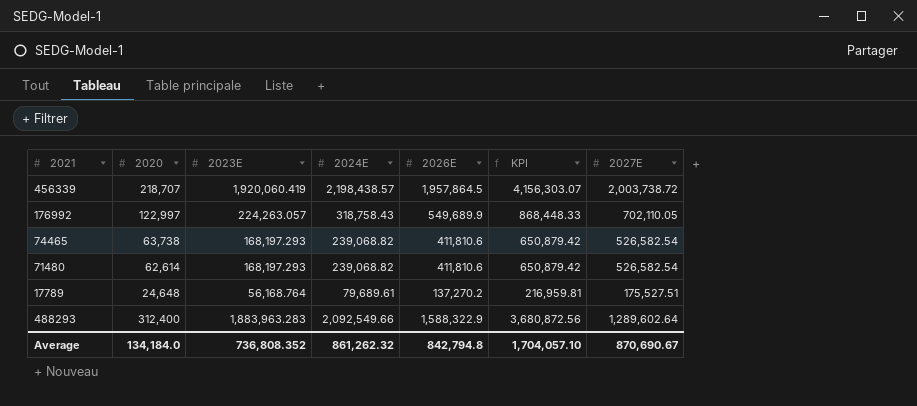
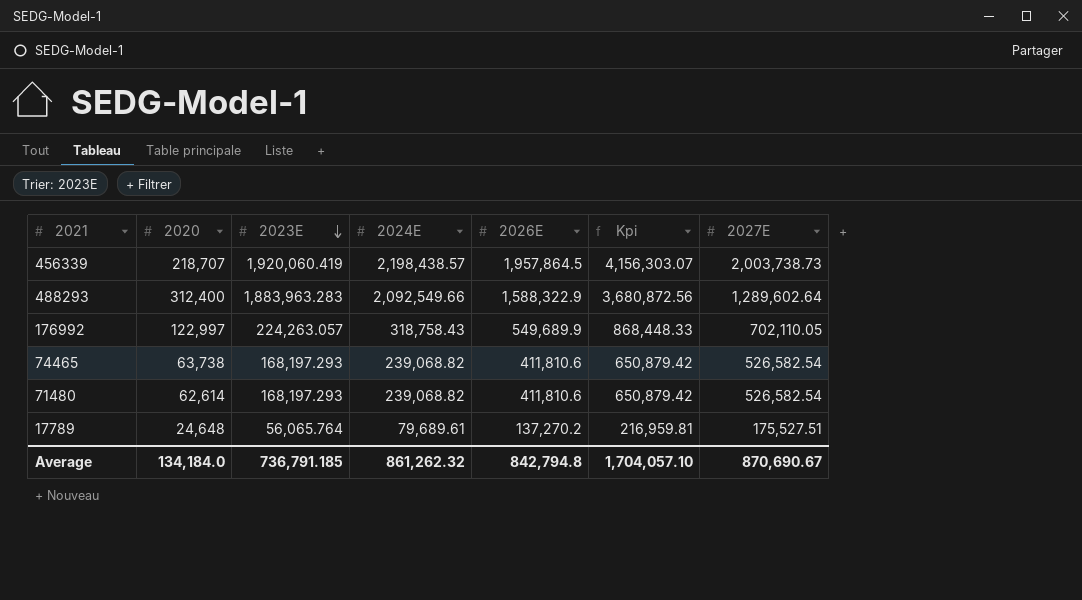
row order: none -> 2023E descending
column name: KPI -> Kpi
456339 | 2027E: 2,003,738.72 -> 2,003,738.73
17789 | 2023E: 56,168.764 -> 56,065.764
Average | 2023E: 736,808.352 -> 736,791.185

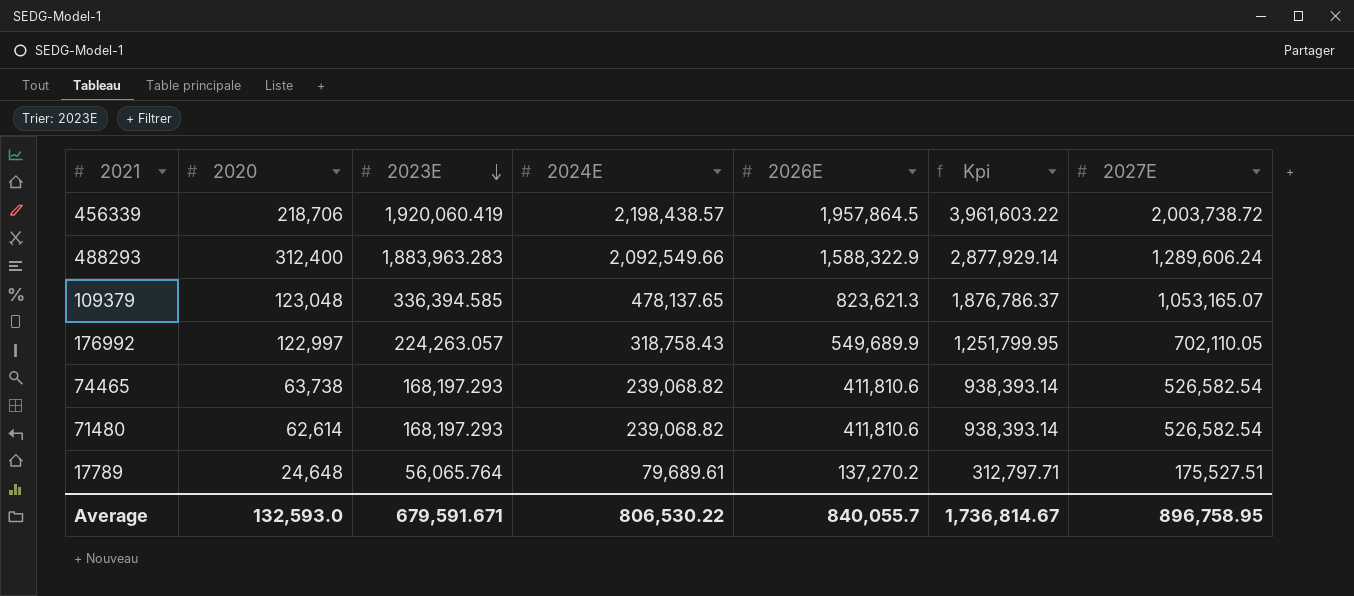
column Kpi | formula: [2024E] + [2026E] -> [2026E] + [2027E]
456339 | 2020: 218,707 -> 218,706
456339 | 2027E: 2,003,738.73 -> 2,003,738.72
488293 | 2027E: 1,289,602.64 -> 1,289,606.24
row 109379: none -> 123,048 | 336,394.585 | 478,137.65 | 823,621.3 | 1,876,786.37 | 1,053,165.07
Average | 2020: 134,184.0 -> 132,593.0
Average | 2023E: 736,791.185 -> 679,591.671
Average | 2024E: 861,262.32 -> 806,530.22
Average | 2026E: 842,794.8 -> 840,055.7
Average | Kpi: 1,704,057.10 -> 1,736,814.67
Average | 2027E: 870,690.67 -> 896,758.95

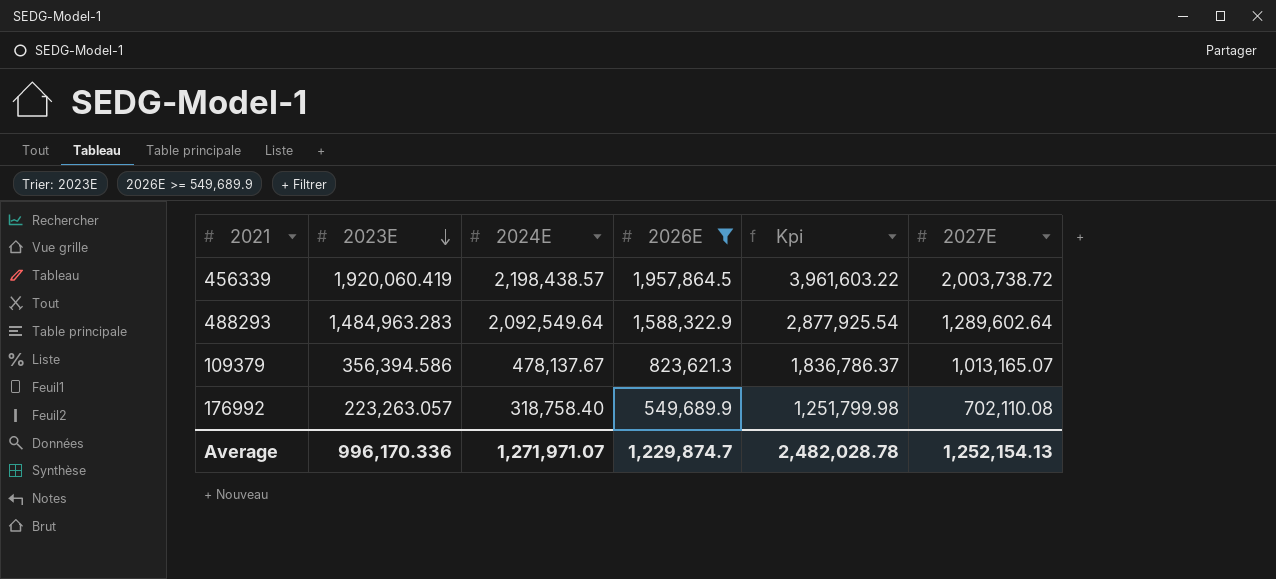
filter: none -> 2026E >= 549,689.9
column 2020 | position: 2 -> none
488293 | 2023E: 1,883,963.283 -> 1,484,963.283
488293 | 2024E: 2,092,549.66 -> 2,092,549.64
488293 | Kpi: 2,877,929.14 -> 2,877,925.54
488293 | 2027E: 1,289,606.24 -> 1,289,602.64
109379 | 2023E: 336,394.585 -> 356,394.586
109379 | 2024E: 478,137.65 -> 478,137.67
109379 | Kpi: 1,876,786.37 -> 1,836,786.37
109379 | 2027E: 1,053,165.07 -> 1,013,165.07
176992 | 2023E: 224,263.057 -> 223,263.057
176992 | 2024E: 318,758.43 -> 318,758.40
176992 | Kpi: 1,251,799.95 -> 1,251,799.98
176992 | 2027E: 702,110.05 -> 702,110.08
Average | 2023E: 679,591.671 -> 996,170.336
Average | 2024E: 806,530.22 -> 1,271,971.07
Average | 2026E: 840,055.7 -> 1,229,874.7
Average | Kpi: 1,736,814.67 -> 2,482,028.78
Average | 2027E: 896,758.95 -> 1,252,154.13

